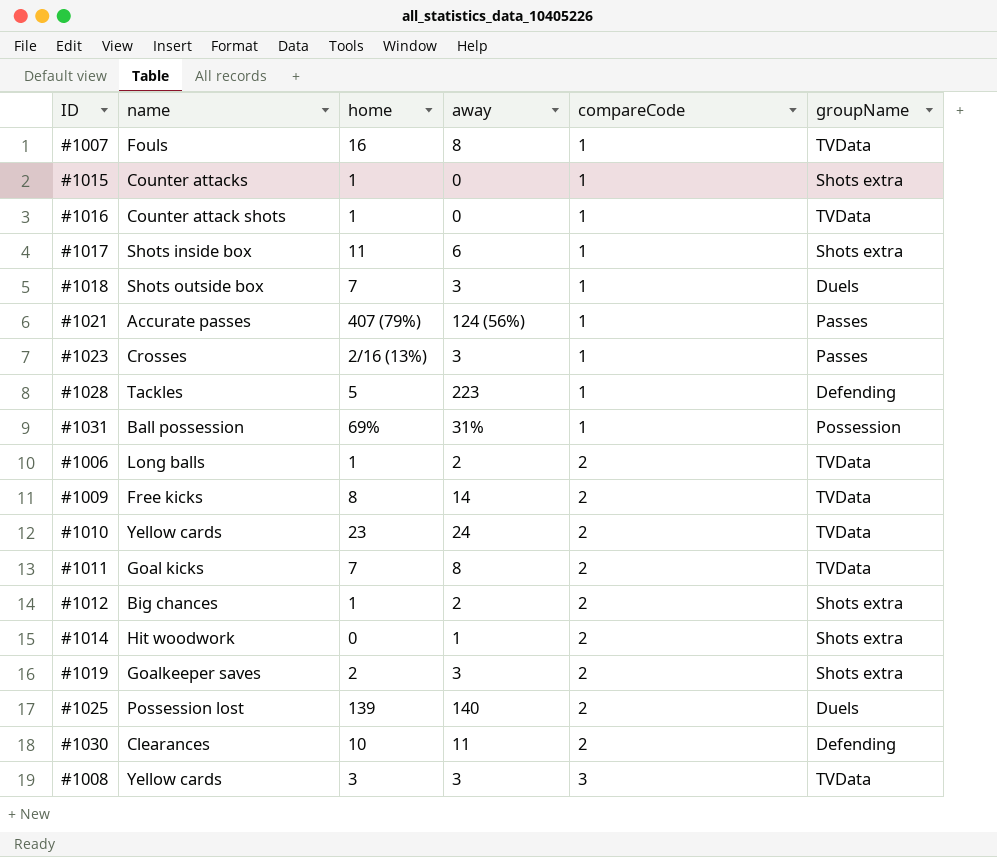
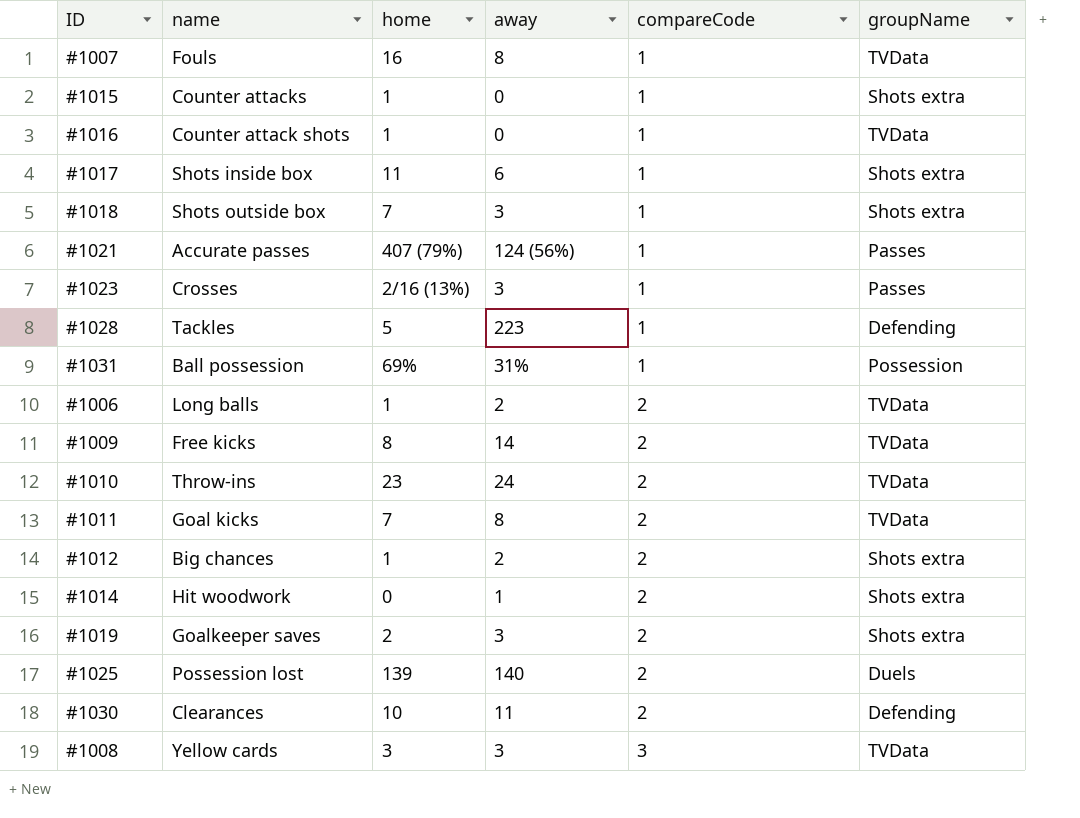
#1018 | groupName: Duels -> Shots extra
#1010 | name: Yellow cards -> Throw-ins

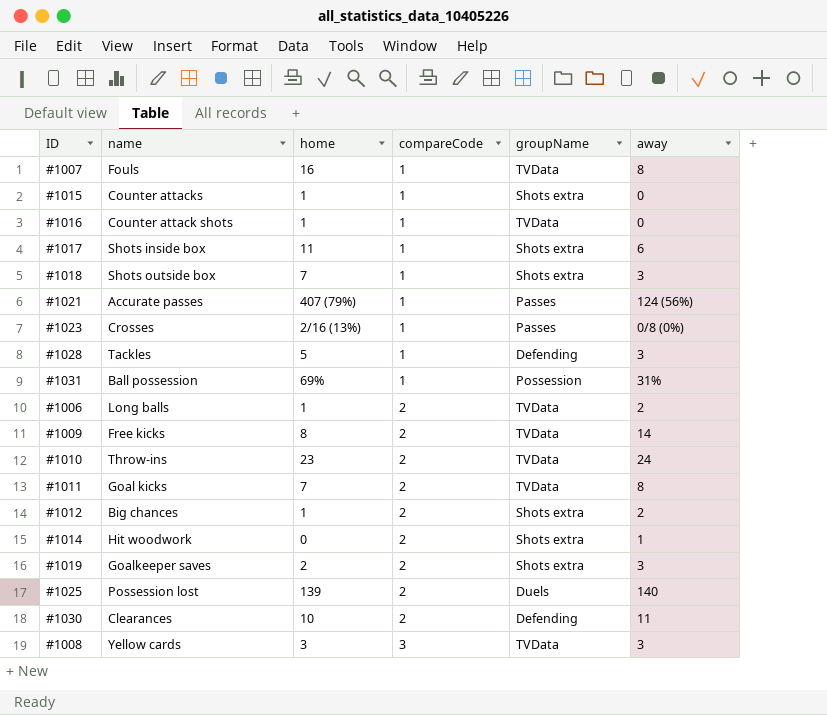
column away | position: 4 -> 6
#1023 | away: 3 -> 0/8 (0%)
#1028 | away: 223 -> 3

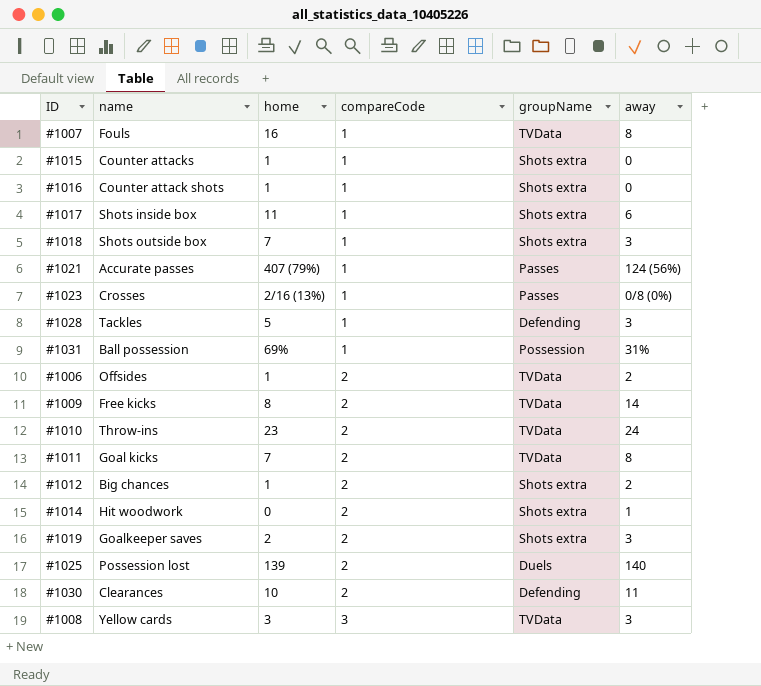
#1016 | groupName: TVData -> Shots extra
#1006 | name: Long balls -> Offsides

